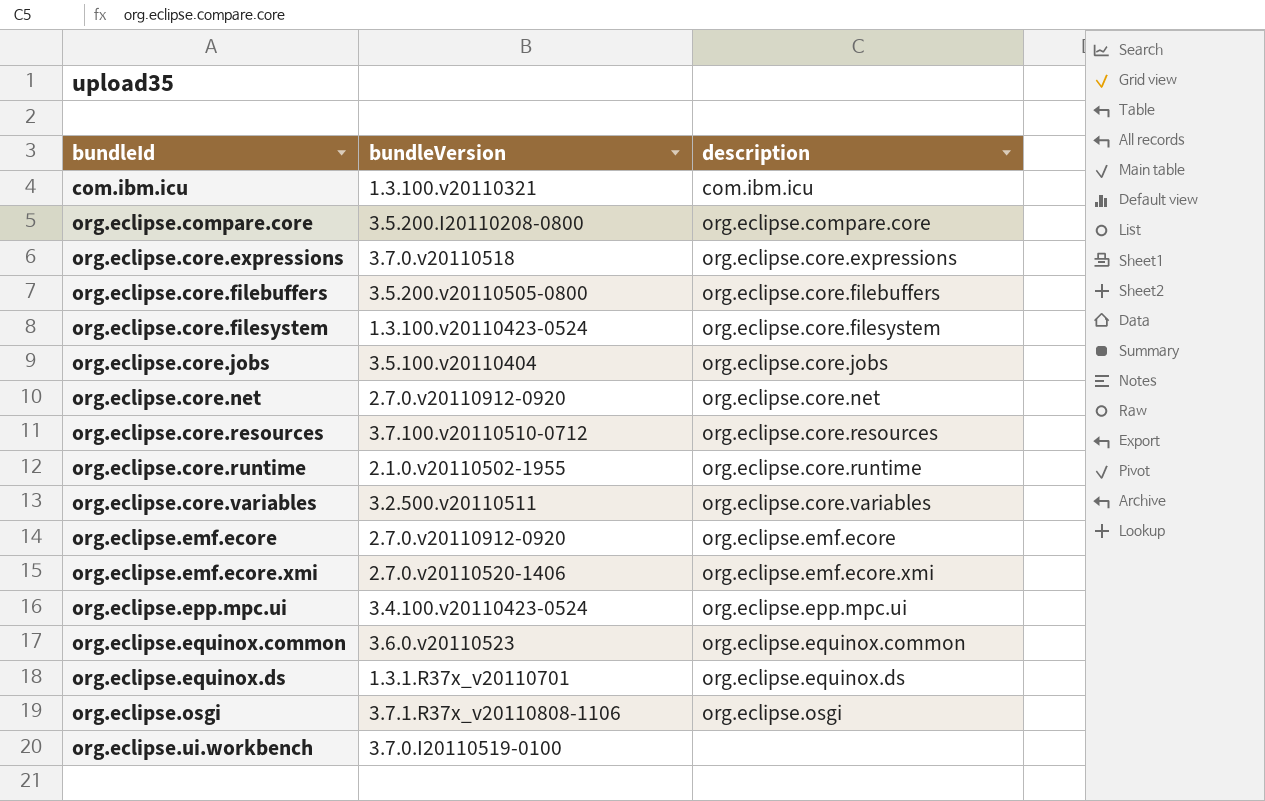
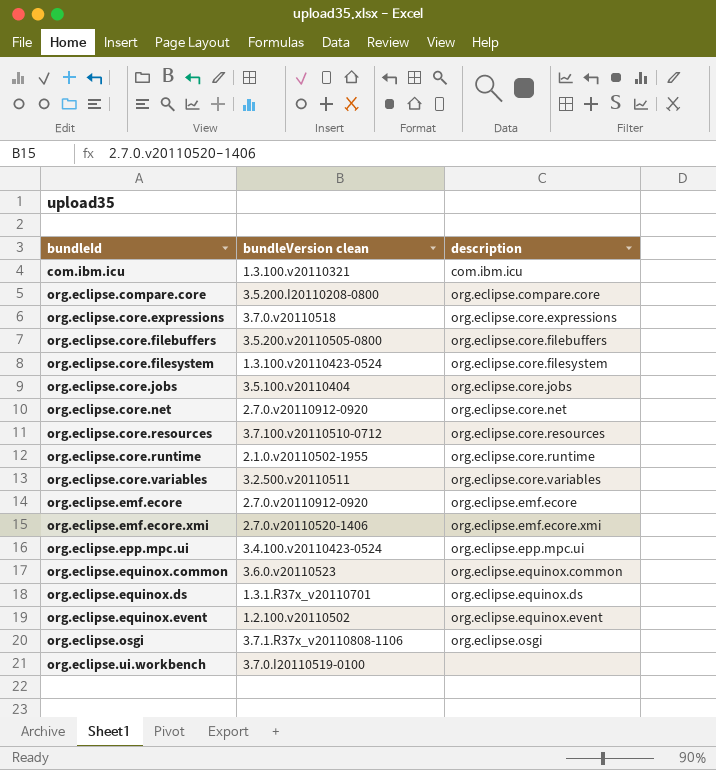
column name: bundleVersion -> bundleVersion clean
row org.eclipse.equinox.event: none -> 1.2.100.v20110502 | org.eclipse.equinox.event

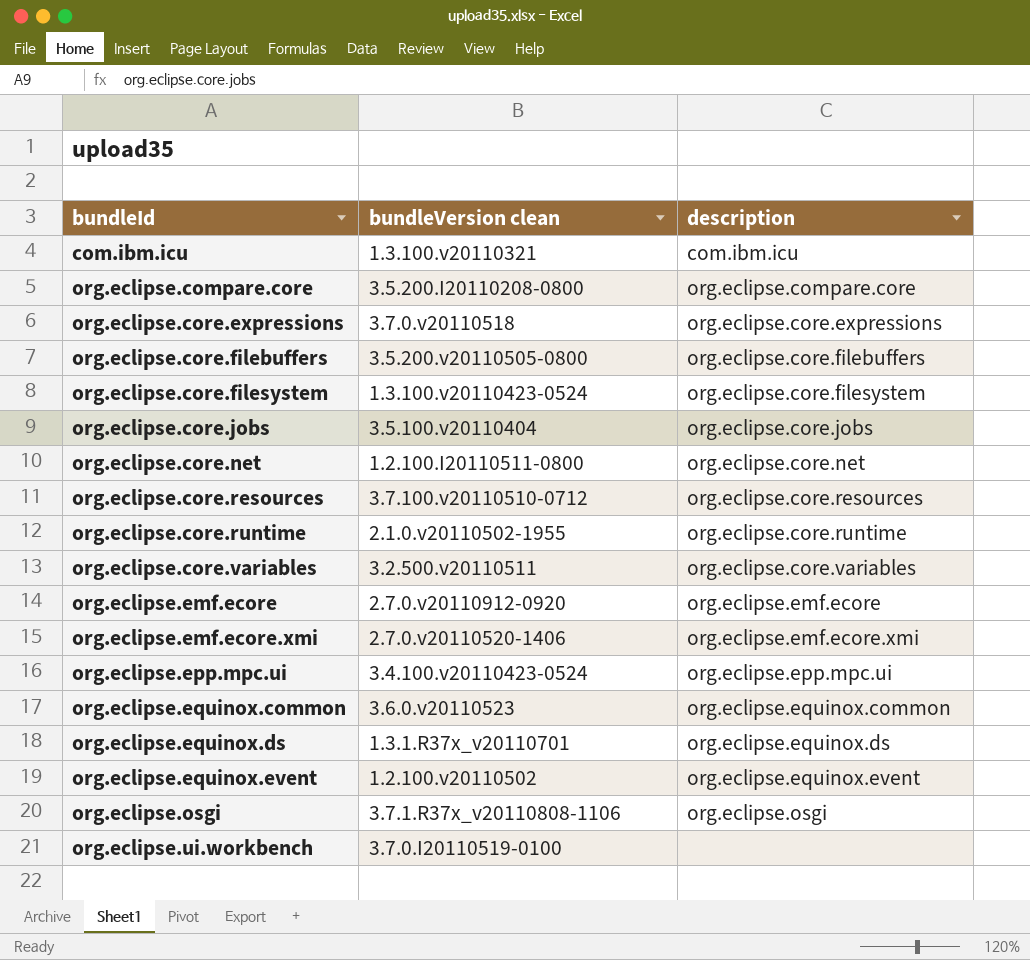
org.eclipse.core.net | bundleVersion clean: 2.7.0.v20110912-0920 -> 1.2.100.I20110511-0800

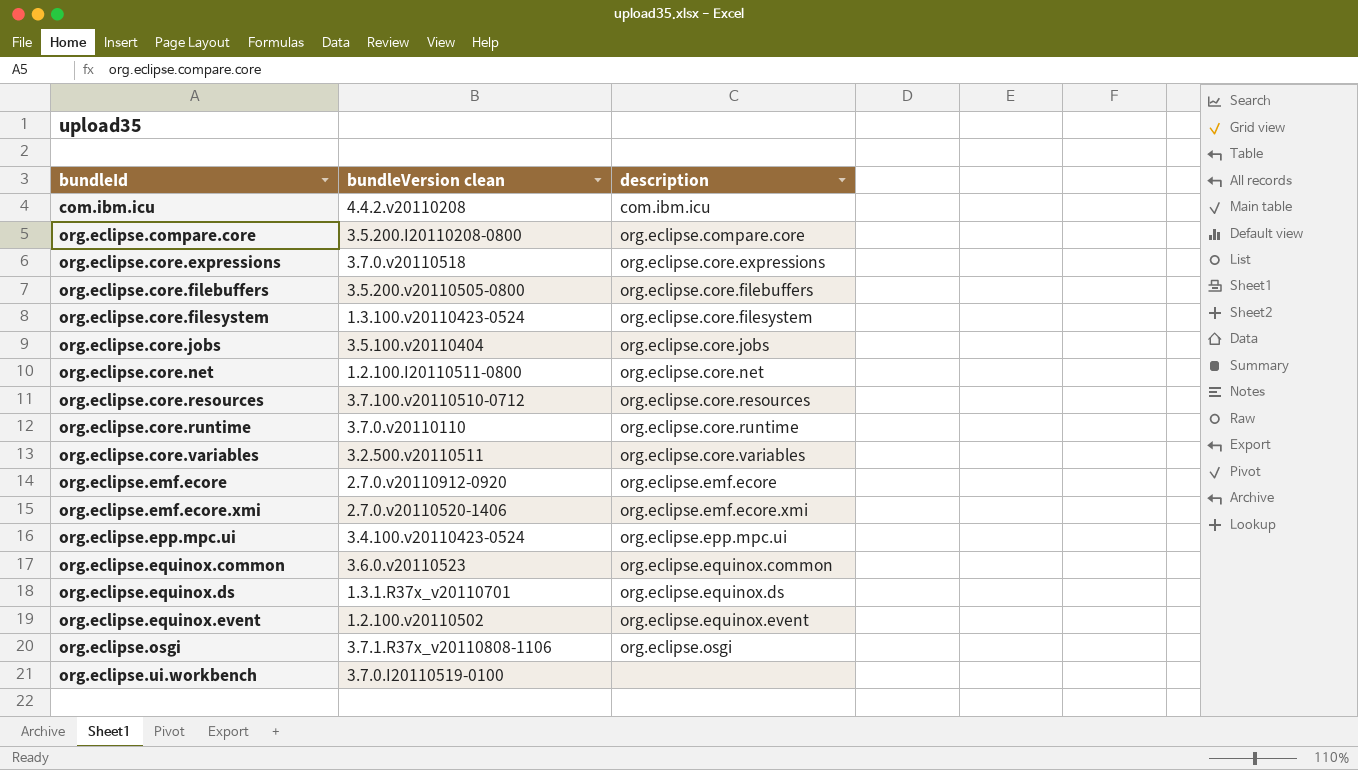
com.ibm.icu | bundleVersion clean: 1.3.100.v20110321 -> 4.4.2.v20110208
org.eclipse.core.runtime | bundleVersion clean: 2.1.0.v20110502-1955 -> 3.7.0.v20110110

